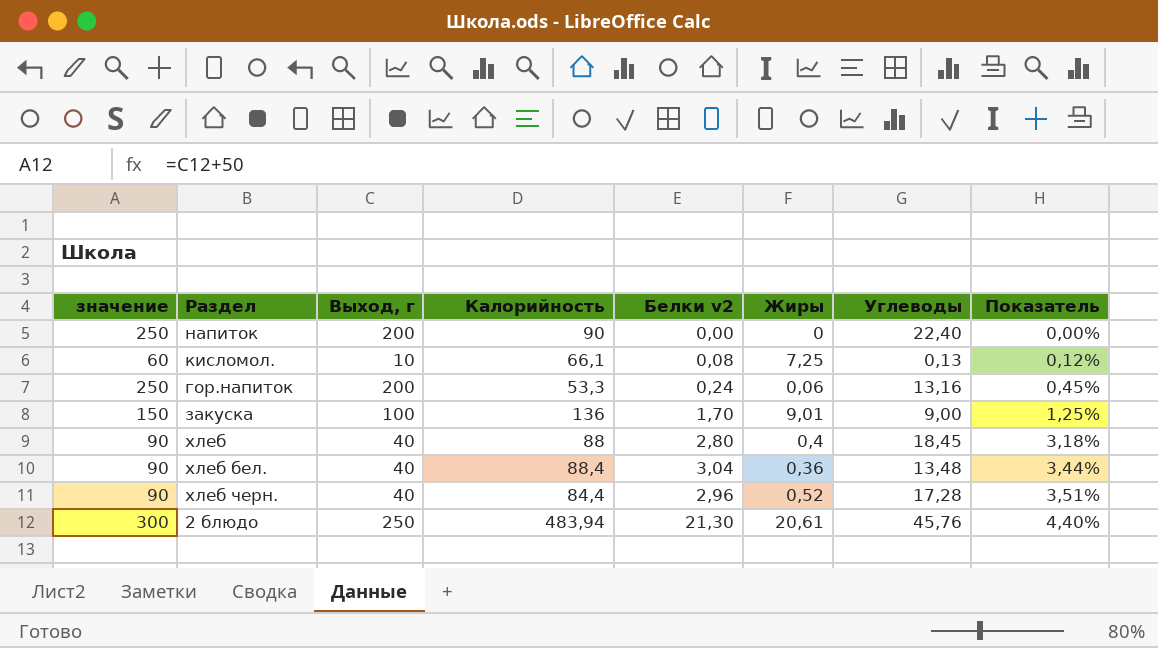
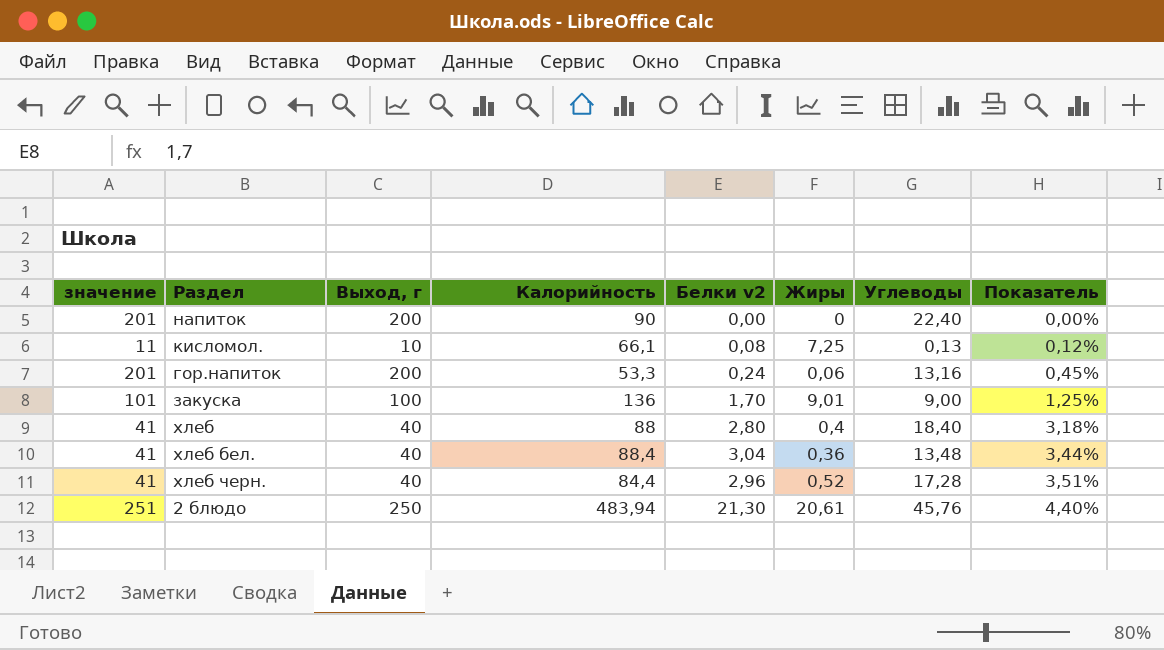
column значение | formula: [Выход, г] + 50 -> [Выход, г] + 1
хлеб | Углеводы: 18,45 -> 18,40

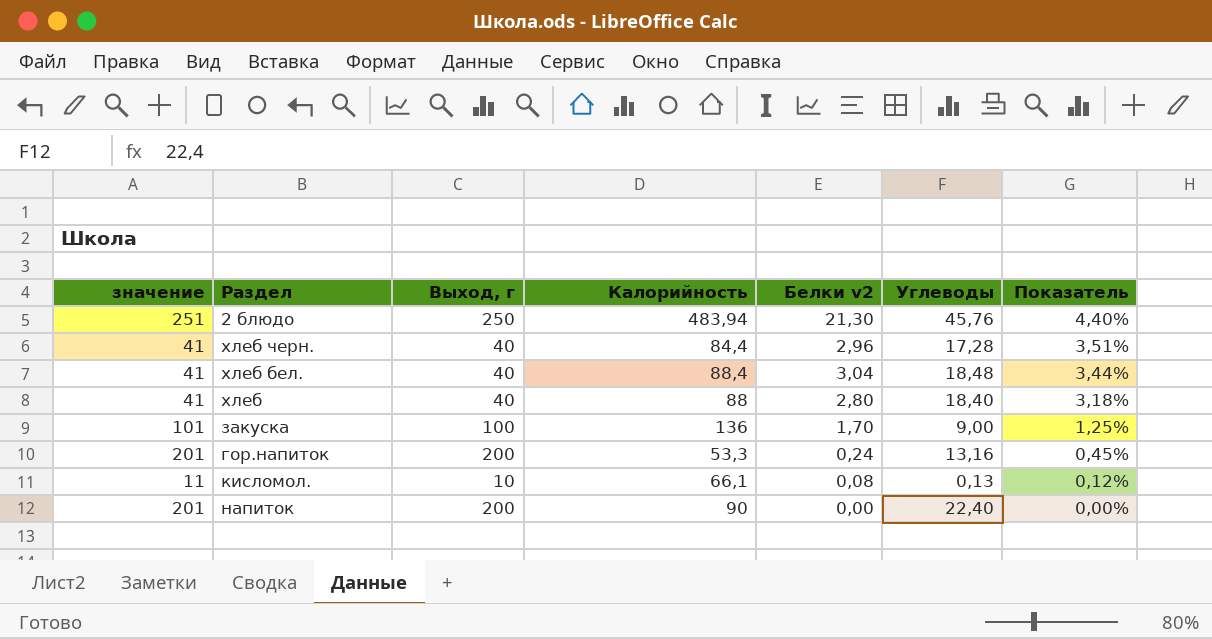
row order: Показатель ascending -> Показатель descending
column Жиры | position: 6 -> none
хлеб бел. | Углеводы: 13,48 -> 18,48

